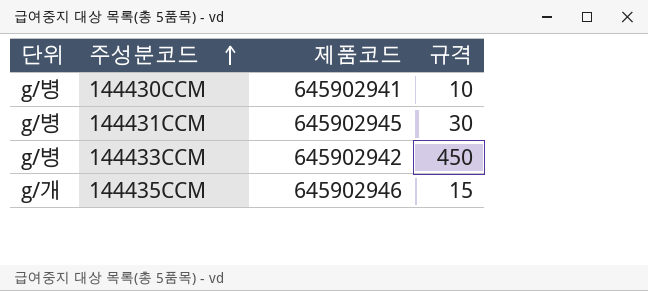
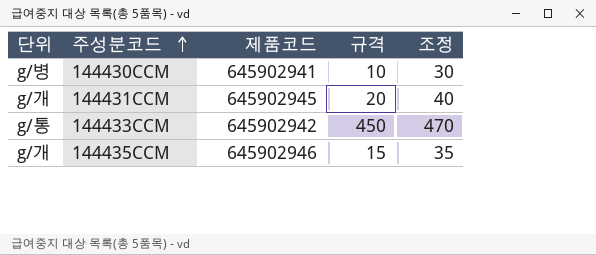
column 조정 | formula: none -> [규격] + 20
144431CCM | 단위: g/병 -> g/개
144431CCM | 규격: 30 -> 20
144433CCM | 단위: g/병 -> g/통

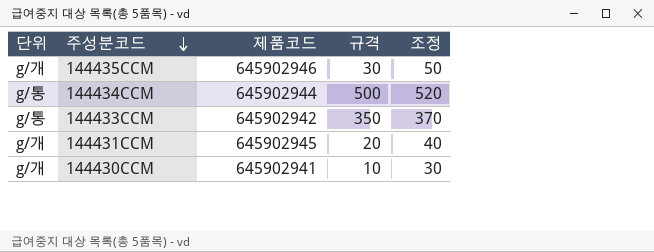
row order: 주성분코드 ascending -> 주성분코드 descending
144435CCM | 규격: 15 -> 30
144435CCM | 조정: 35 -> 50
row 144434CCM: none -> g/통 | 645902944 | 500 | 520
144433CCM | 규격: 450 -> 350
144433CCM | 조정: 470 -> 370
144430CCM | 단위: g/병 -> g/개

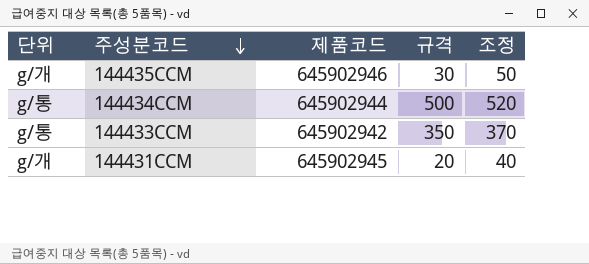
row 144430CCM: g/개 | 645902941 | 10 | 30 -> none

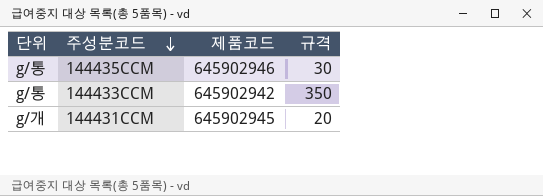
column 조정 | formula: [규격] + 20 -> none
row 144434CCM: g/통 | 645902944 | 500 | 520 -> none
144435CCM | 단위: g/개 -> g/통

